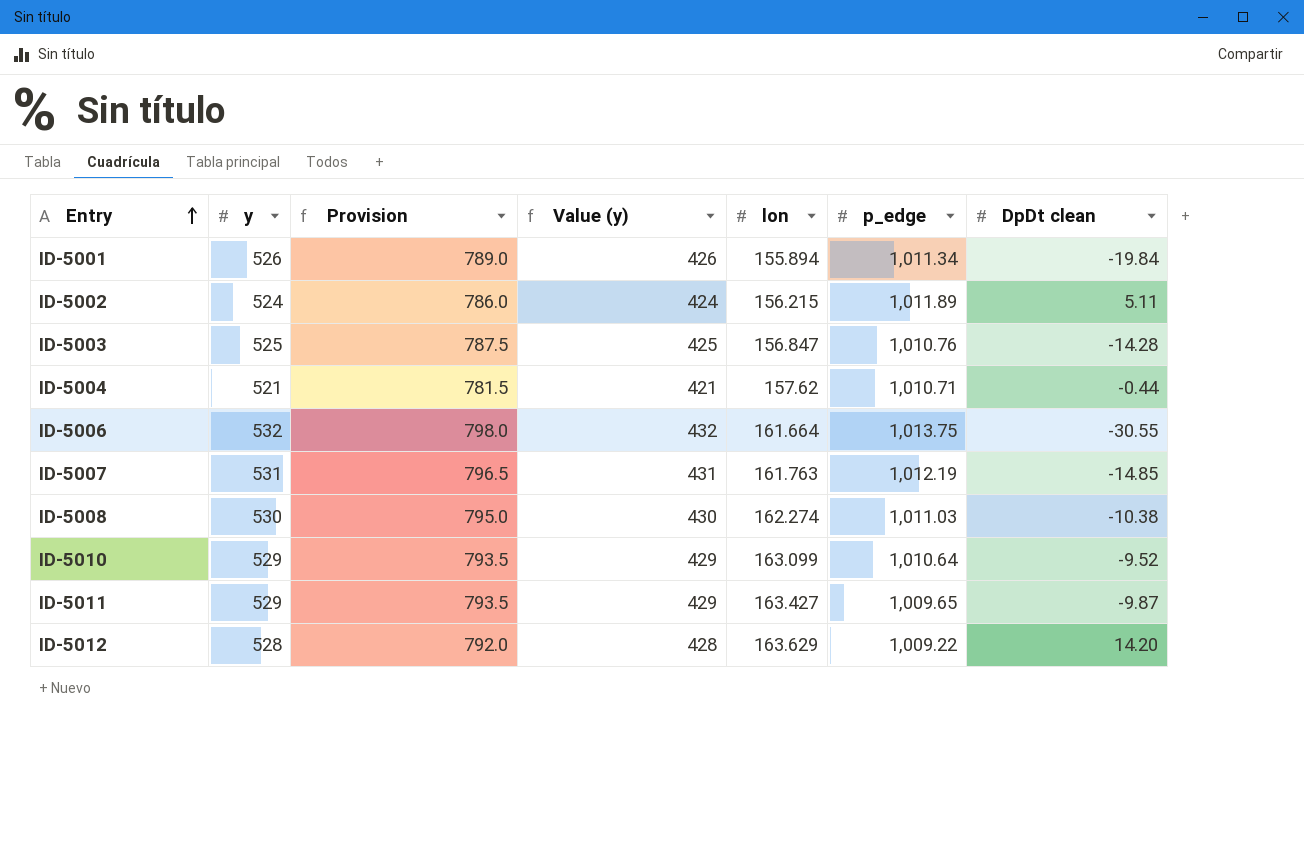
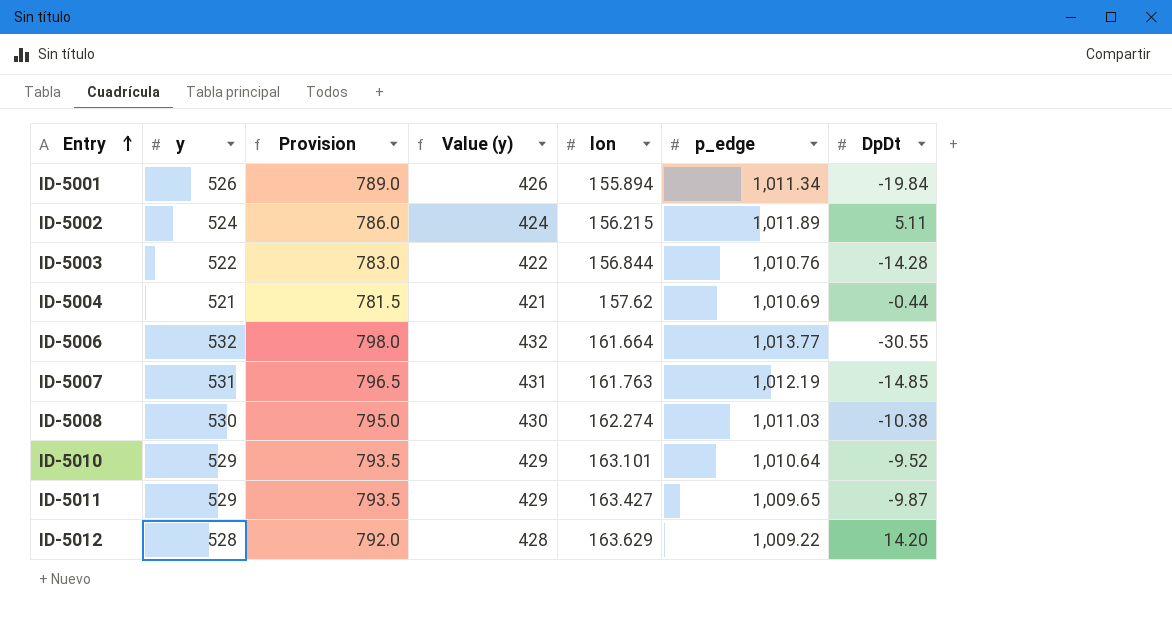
column name: DpDt clean -> DpDt
ID-5003 | y: 525 -> 522
ID-5003 | Provision: 787.5 -> 783.0
ID-5003 | Value (y): 425 -> 422
ID-5003 | lon: 156.847 -> 156.844
ID-5004 | p_edge: 1,010.71 -> 1,010.69
ID-5006 | p_edge: 1,013.75 -> 1,013.77
ID-5010 | lon: 163.099 -> 163.101

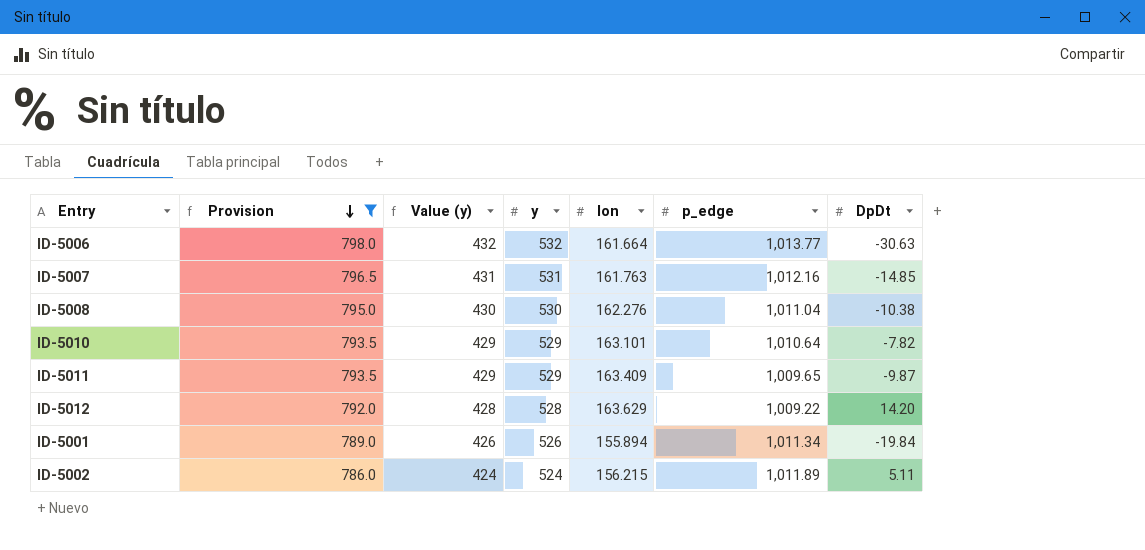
filter: none -> Provision >= 786.0
row order: Entry ascending -> Provision descending
column y | position: 2 -> 4
ID-5006 | DpDt: -30.55 -> -30.63
ID-5007 | p_edge: 1,012.19 -> 1,012.16
ID-5008 | lon: 162.274 -> 162.276
ID-5008 | p_edge: 1,011.03 -> 1,011.04
ID-5010 | DpDt: -9.52 -> -7.82
ID-5011 | lon: 163.427 -> 163.409

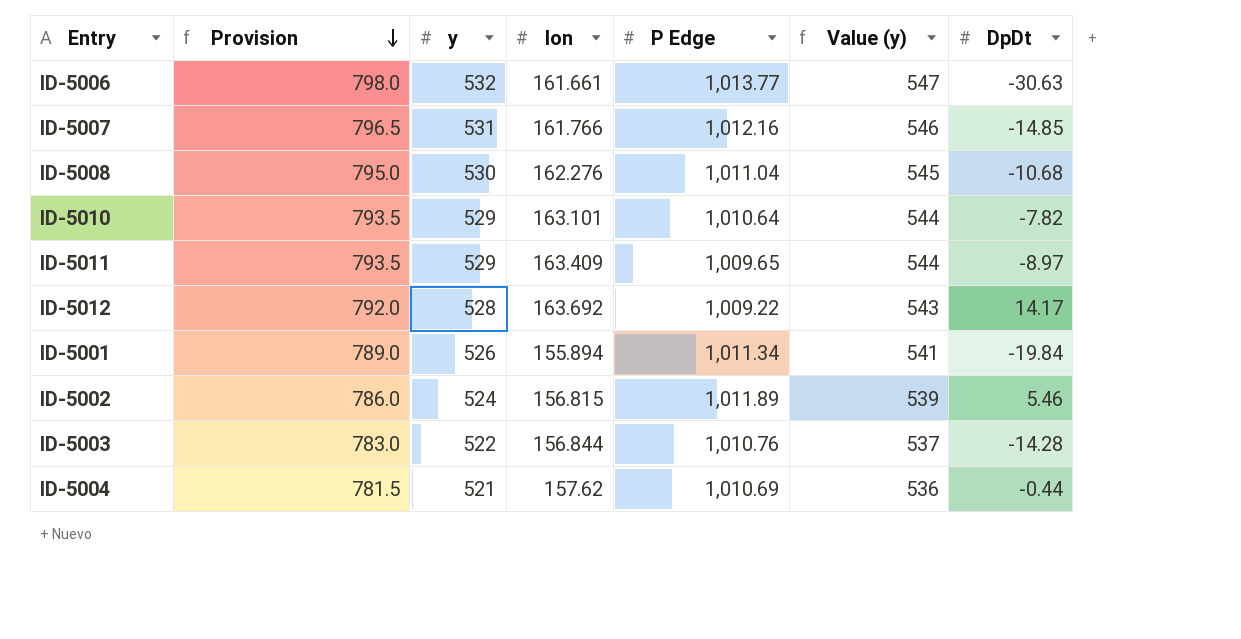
filter: Provision >= 786.0 -> none
column name: p_edge -> P Edge
column Value (y) | formula: [y] - 100 -> [y] + 15
column Value (y) | position: 3 -> 6
ID-5006 | lon: 161.664 -> 161.661
ID-5007 | lon: 161.763 -> 161.766
ID-5008 | DpDt: -10.38 -> -10.68
ID-5011 | DpDt: -9.87 -> -8.97
ID-5012 | lon: 163.629 -> 163.692
ID-5012 | DpDt: 14.20 -> 14.17
ID-5002 | lon: 156.215 -> 156.815
ID-5002 | DpDt: 5.11 -> 5.46

